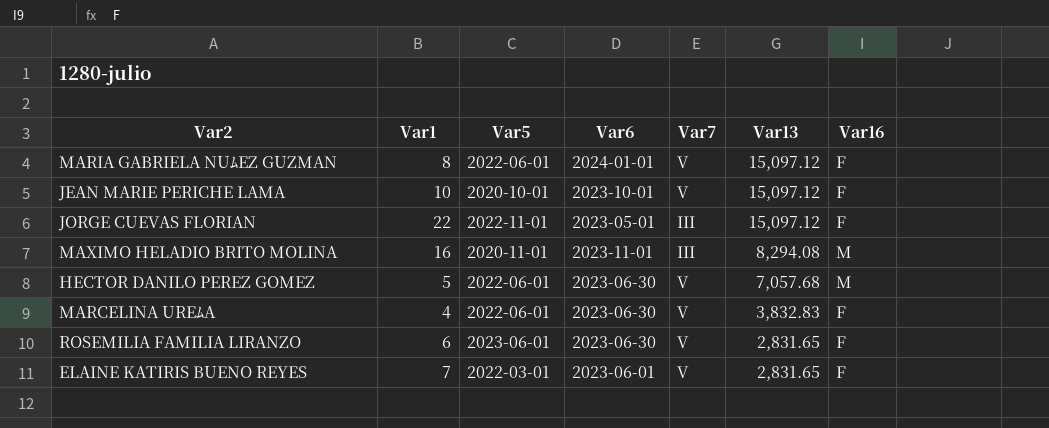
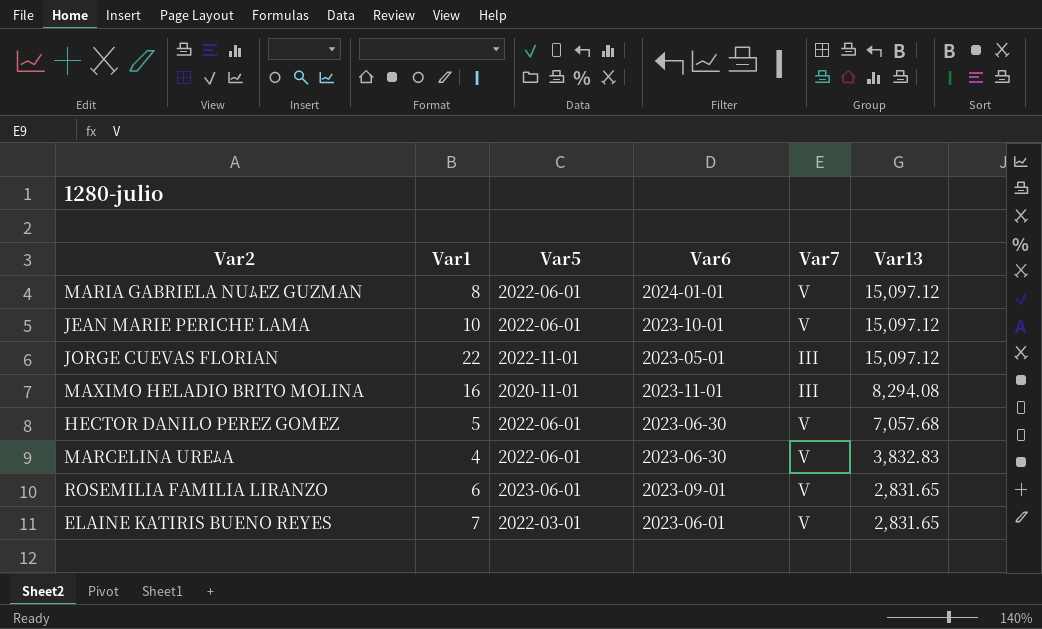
column Var16 | position: 7 -> none
JEAN MARIE PERICHE LAMA | Var5: 2020-10-01 -> 2022-06-01
ROSEMILIA FAMILIA LIRANZO | Var6: 2023-06-30 -> 2023-09-01

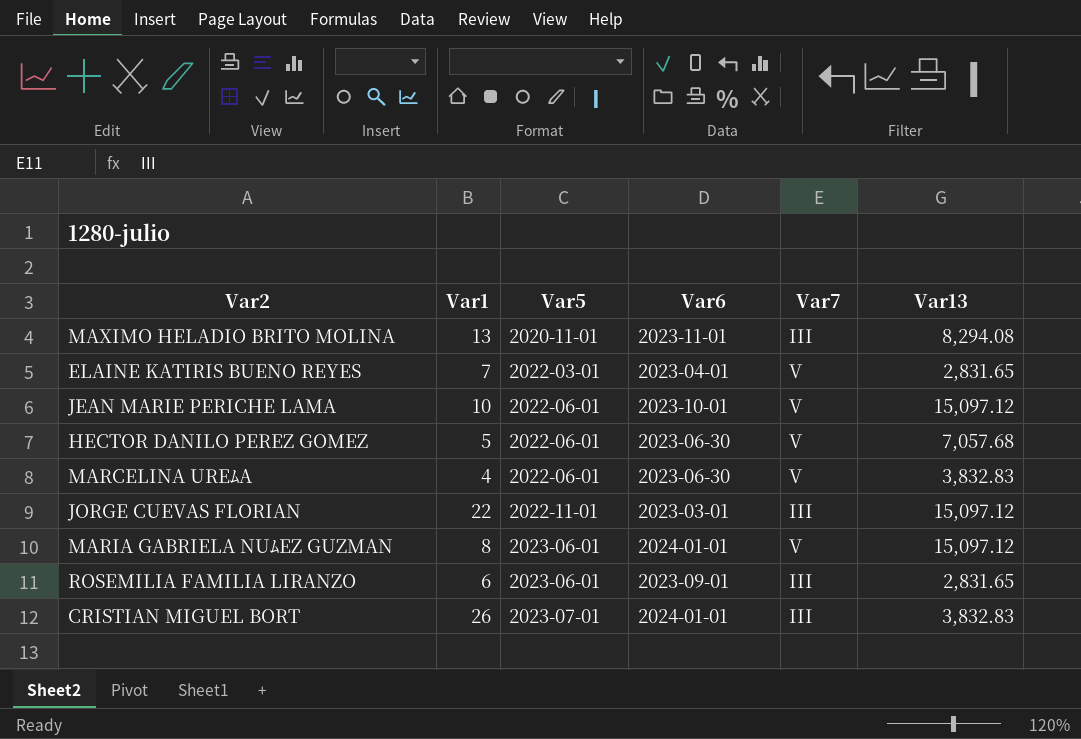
row order: Var13 descending -> Var5 ascending
MAXIMO HELADIO BRITO MOLINA | Var1: 16 -> 13
ELAINE KATIRIS BUENO REYES | Var6: 2023-06-01 -> 2023-04-01
JORGE CUEVAS FLORIAN | Var6: 2023-05-01 -> 2023-03-01
MARIA GABRIELA NUﾑEZ GUZMAN | Var5: 2022-06-01 -> 2023-06-01
ROSEMILIA FAMILIA LIRANZO | Var7: V -> III
row CRISTIAN MIGUEL BORT: none -> 26 | 2023-07-01 | 2024-01-01 | III | 3,832.83

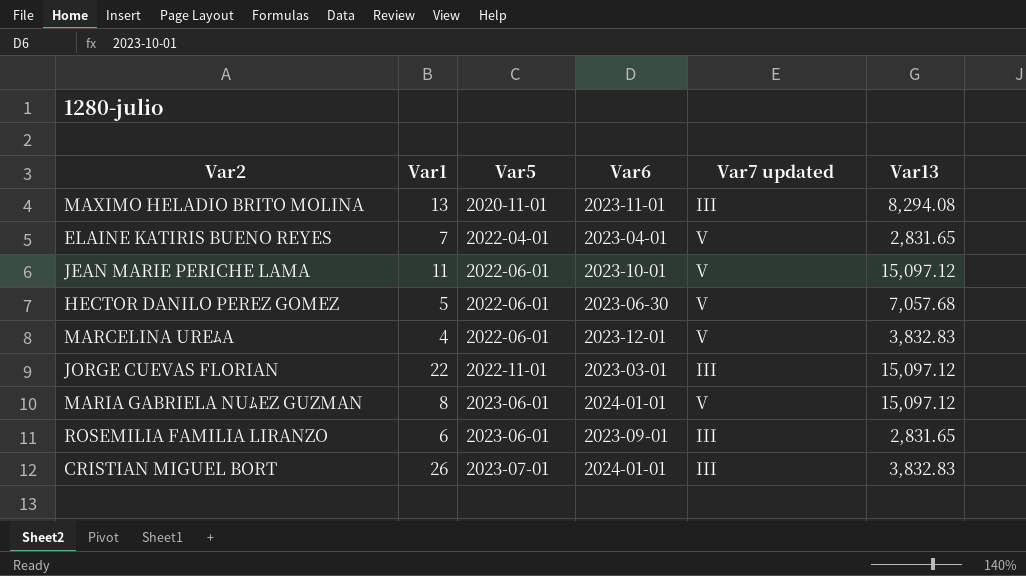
column name: Var7 -> Var7 updated
ELAINE KATIRIS BUENO REYES | Var5: 2022-03-01 -> 2022-04-01
JEAN MARIE PERICHE LAMA | Var1: 10 -> 11
MARCELINA UREﾑA | Var6: 2023-06-30 -> 2023-12-01

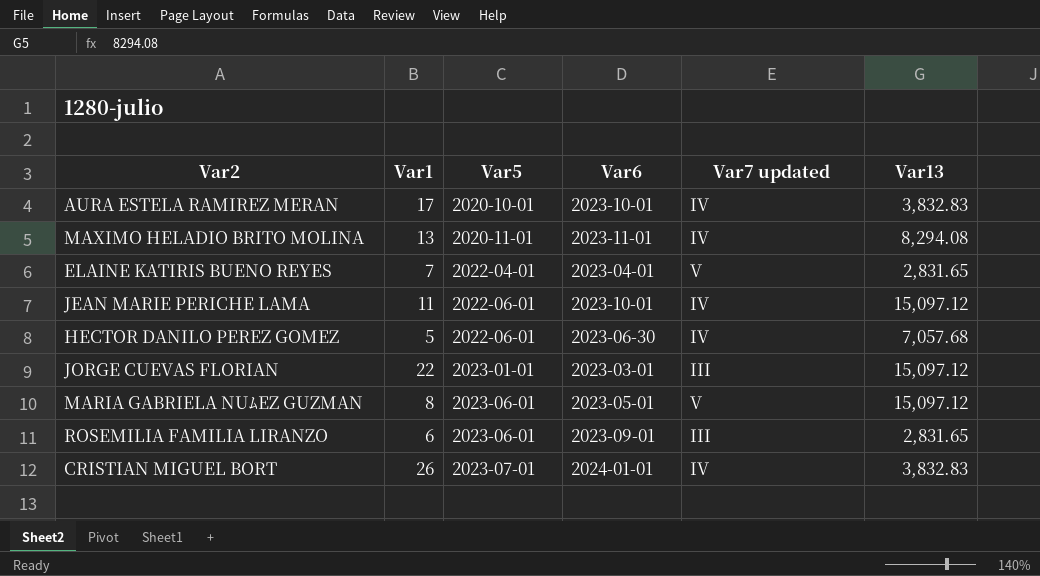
row MARCELINA UREﾑA: 4 | 2022-06-01 | 2023-12-01 | V | 3,832.83 -> none
row AURA ESTELA RAMIREZ MERAN: none -> 17 | 2020-10-01 | 2023-10-01 | IV | 3,832.83
MAXIMO HELADIO BRITO MOLINA | Var7 updated: III -> IV
JEAN MARIE PERICHE LAMA | Var7 updated: V -> IV
HECTOR DANILO PEREZ GOMEZ | Var7 updated: V -> IV
JORGE CUEVAS FLORIAN | Var5: 2022-11-01 -> 2023-01-01
MARIA GABRIELA NUﾑEZ GUZMAN | Var6: 2024-01-01 -> 2023-05-01
CRISTIAN MIGUEL BORT | Var7 updated: III -> IV

